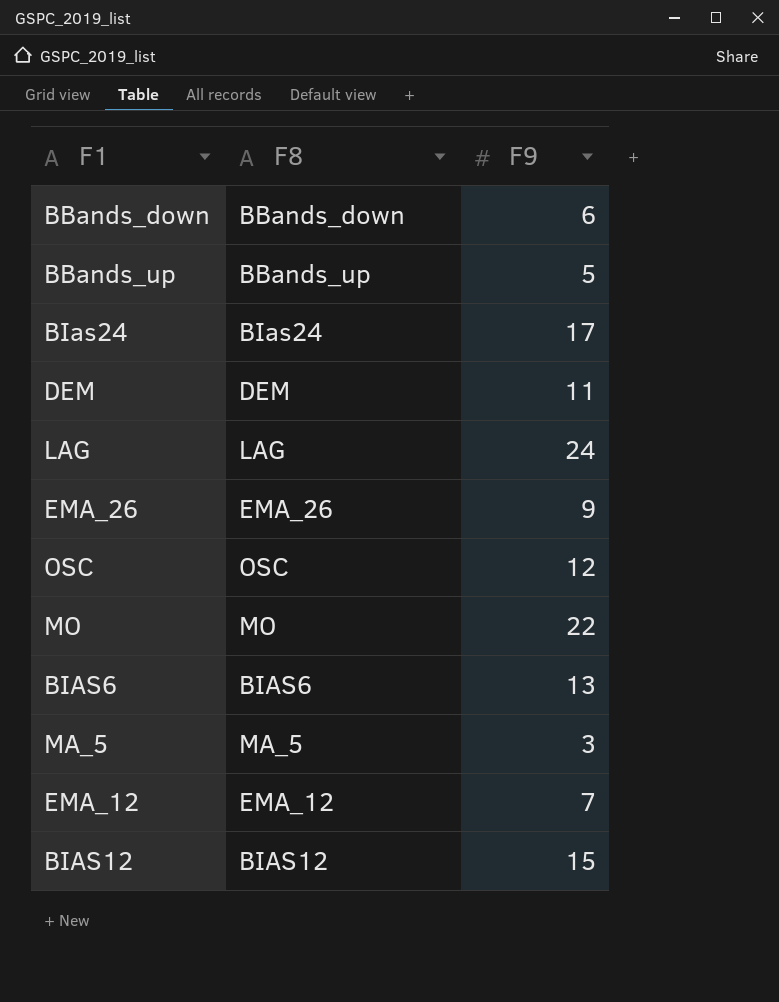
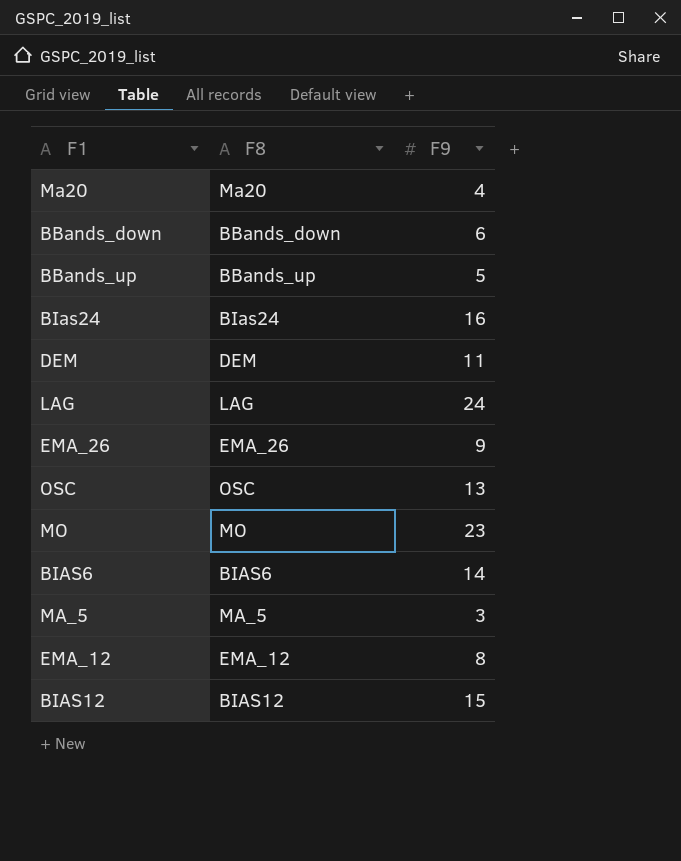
row Ma20: none -> Ma20 | 4
BIas24 | F9: 17 -> 16
OSC | F9: 12 -> 13
MO | F9: 22 -> 23
BIAS6 | F9: 13 -> 14
EMA_12 | F9: 7 -> 8

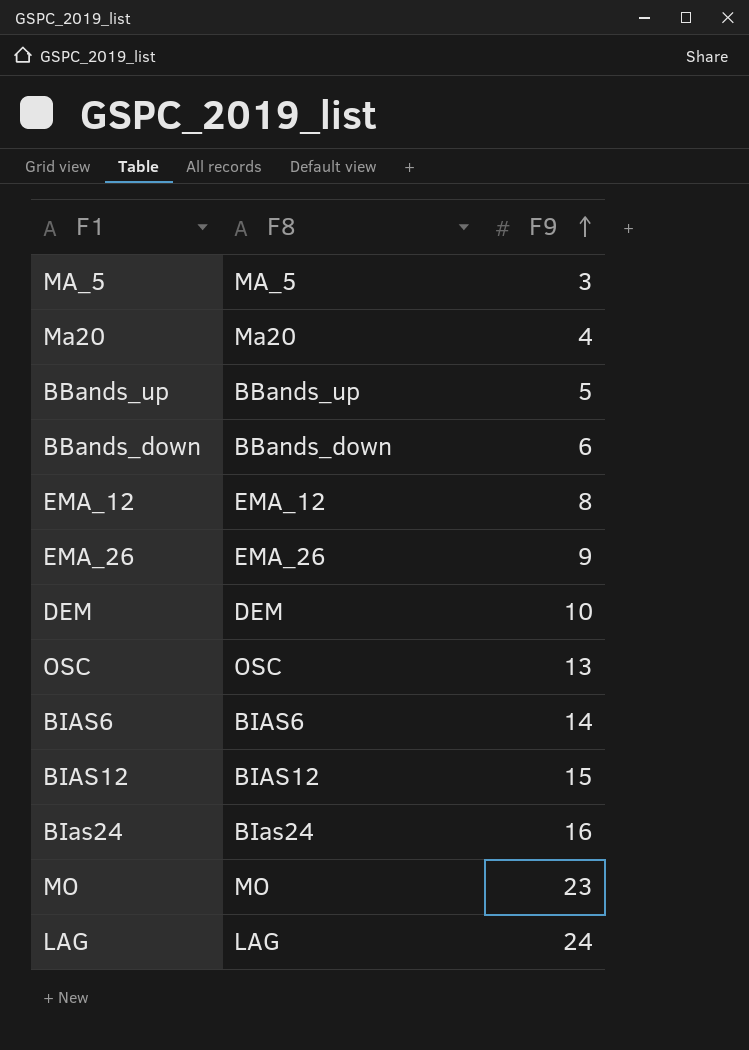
row order: none -> F9 ascending
DEM | F9: 11 -> 10

